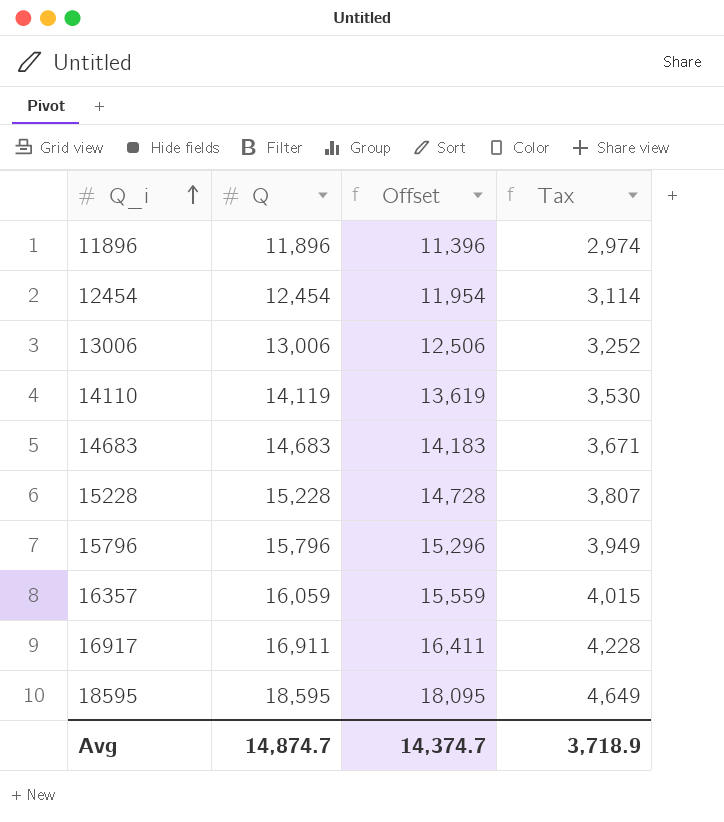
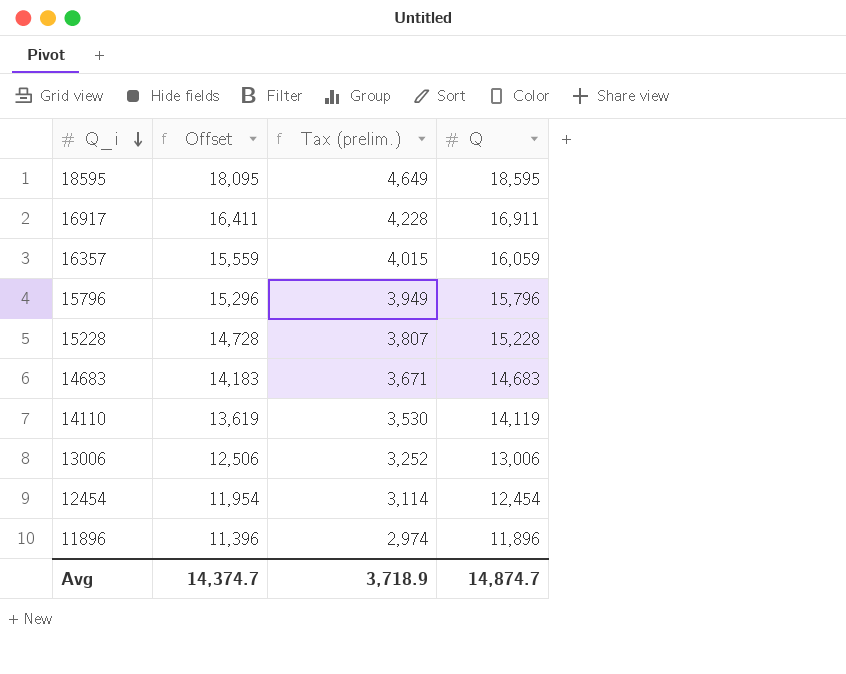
row order: Q_i ascending -> Q_i descending
column name: Tax -> Tax (prelim.)
column Q | position: 2 -> 4

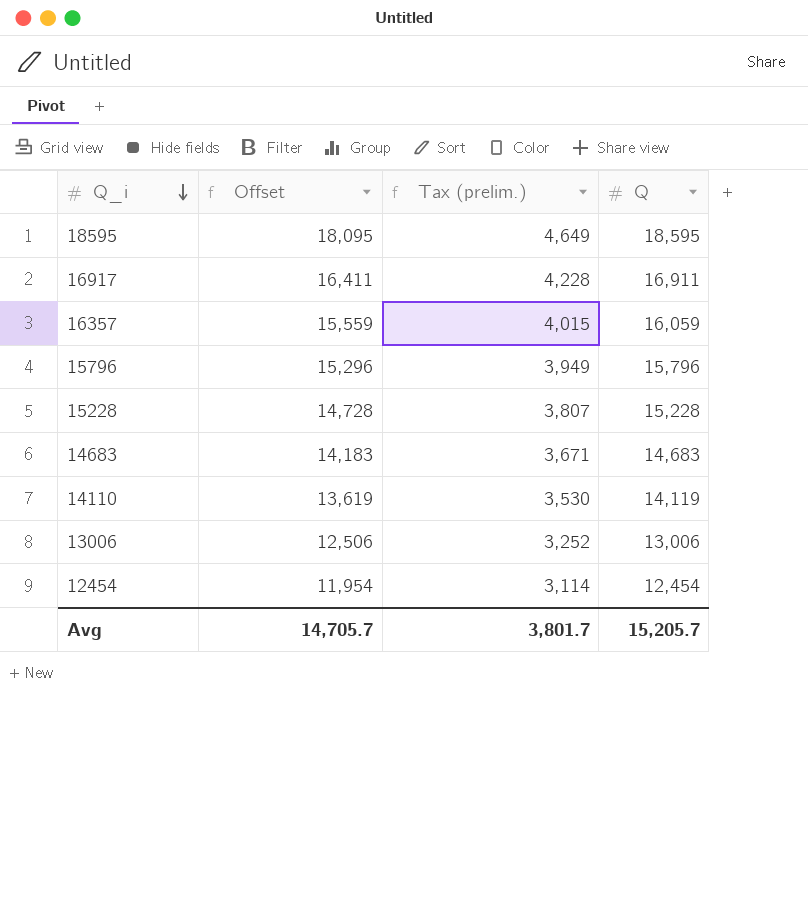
row 11896: 11,396 | 2,974 | 11,896 -> none
Avg | Offset: 14,374.7 -> 14,705.7
Avg | Tax (prelim.): 3,718.9 -> 3,801.7
Avg | Q: 14,874.7 -> 15,205.7

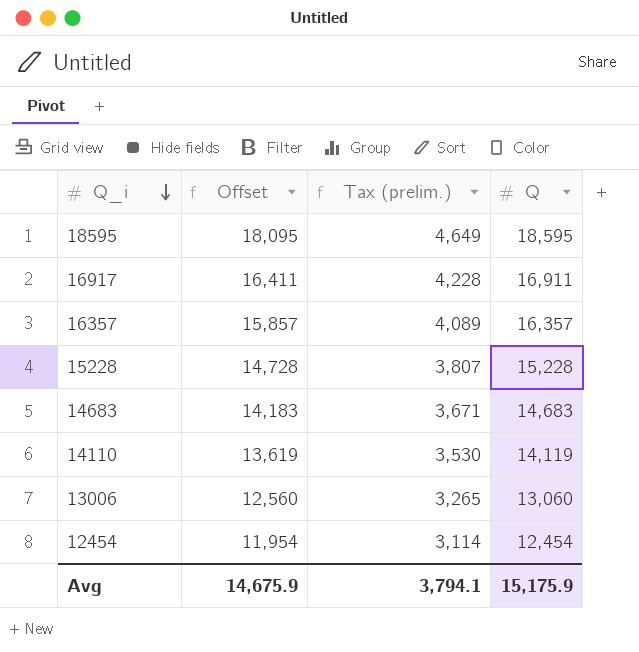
row 15796: 15,296 | 3,949 | 15,796 -> none
16357 | Offset: 15,559 -> 15,857
16357 | Tax (prelim.): 4,015 -> 4,089
16357 | Q: 16,059 -> 16,357
13006 | Offset: 12,506 -> 12,560
13006 | Tax (prelim.): 3,252 -> 3,265
13006 | Q: 13,006 -> 13,060
Avg | Offset: 14,705.7 -> 14,675.9
Avg | Tax (prelim.): 3,801.7 -> 3,794.1
Avg | Q: 15,205.7 -> 15,175.9

